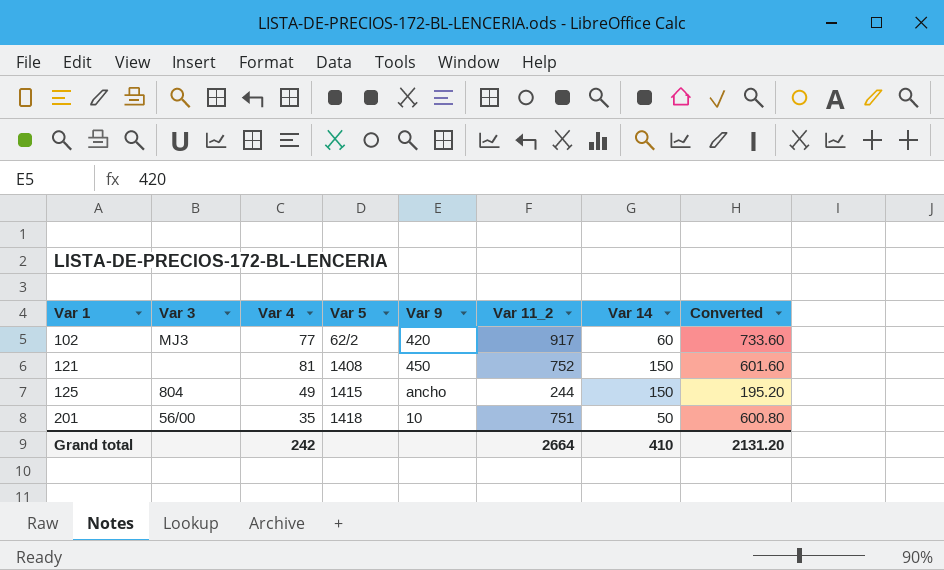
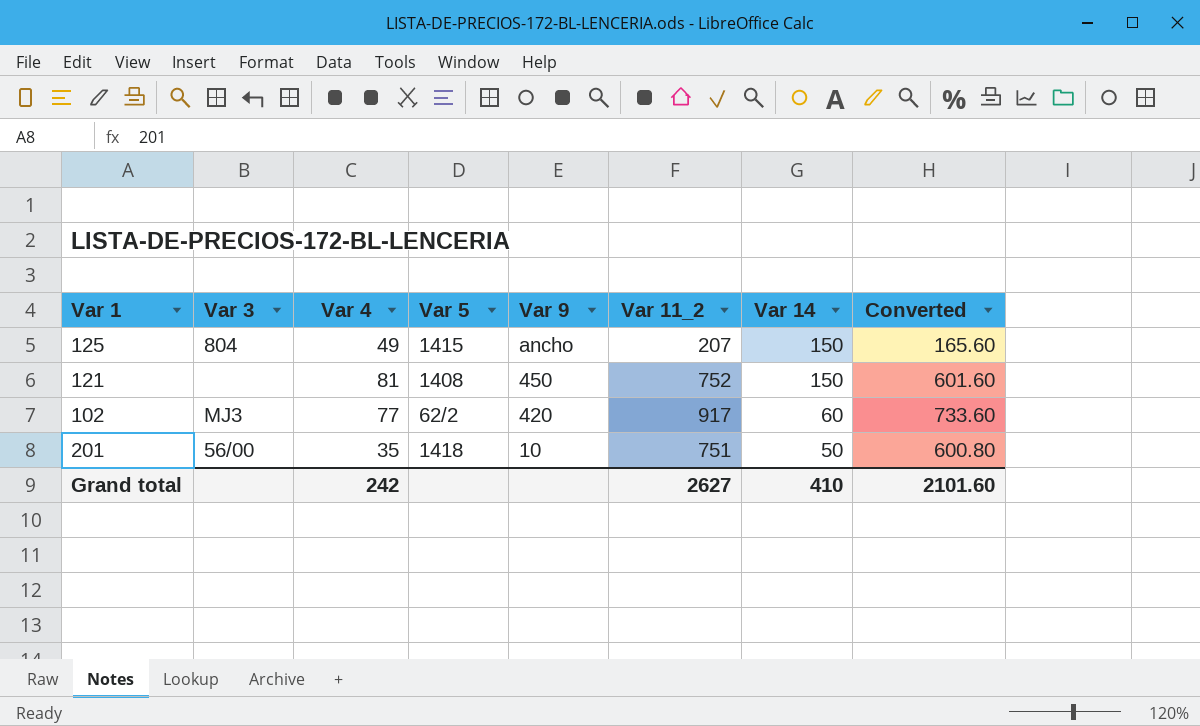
row order: Var 1 ascending -> Var 9 descending
125 | Var 11_2: 244 -> 207
125 | Converted: 195.20 -> 165.60
Grand total | Var 11_2: 2664 -> 2627
Grand total | Converted: 2131.20 -> 2101.60

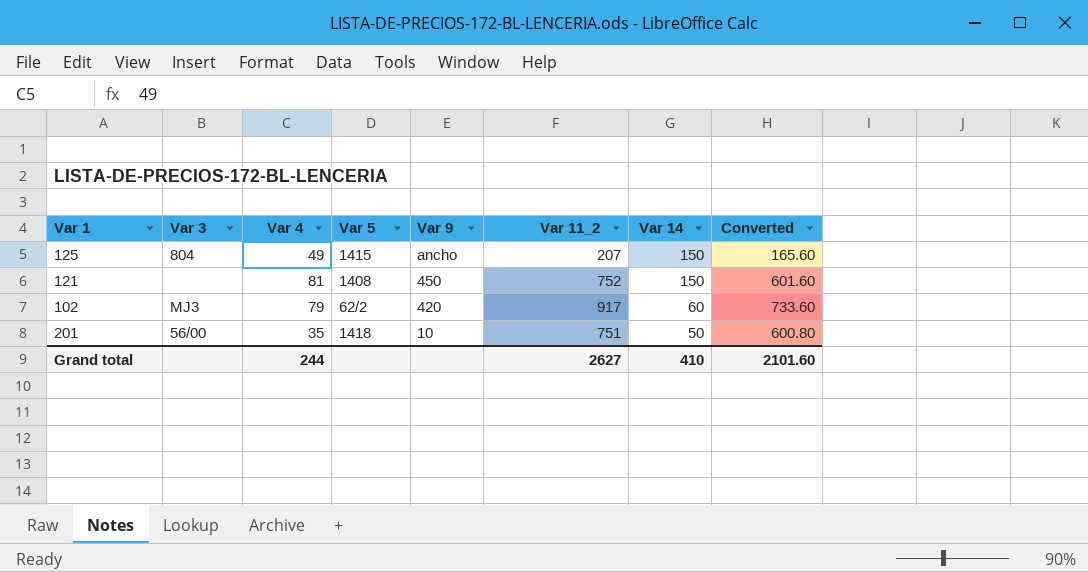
102 | Var 4: 77 -> 79
Grand total | Var 4: 242 -> 244

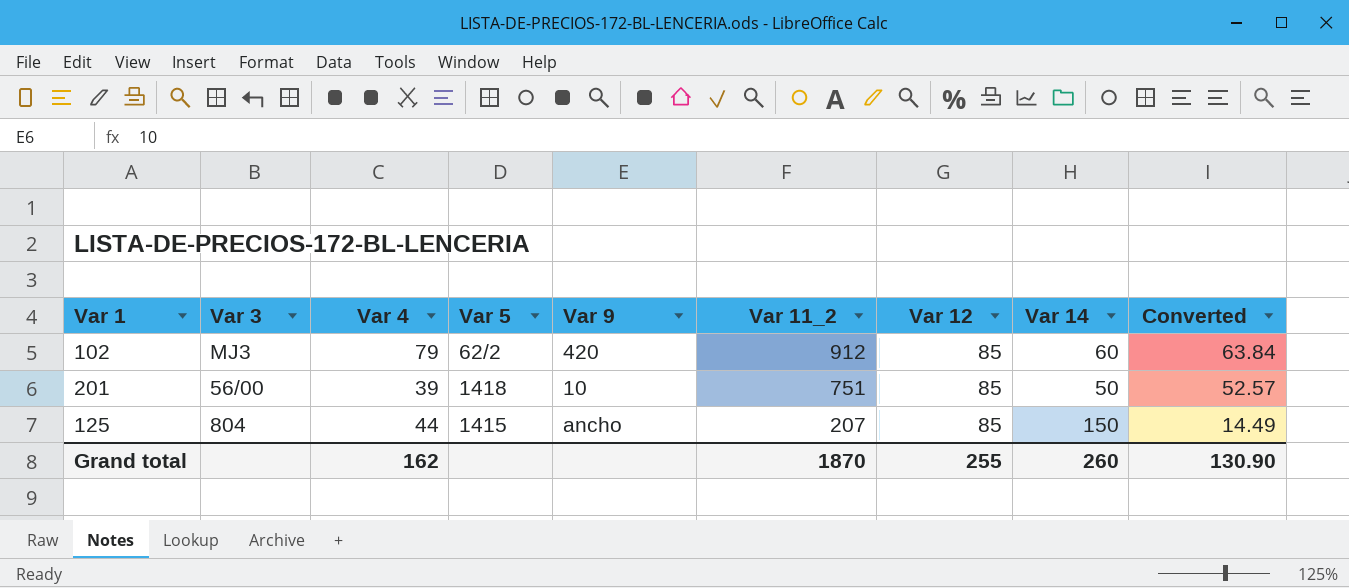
row order: Var 9 descending -> Var 11_2 descending
column Var 12 | position: none -> 7
column Converted | formula: [Var 11_2] * 0.8 -> [Var 11_2] * 0.07
row 121: none | 81 | 1408 | 450 | 752 | 150 | 601.60 -> none
102 | Var 11_2: 917 -> 912
201 | Var 4: 35 -> 39
125 | Var 4: 49 -> 44
Grand total | Var 4: 244 -> 162
Grand total | Var 11_2: 2627 -> 1870
Grand total | Var 14: 410 -> 260
Grand total | Converted: 2101.60 -> 130.90

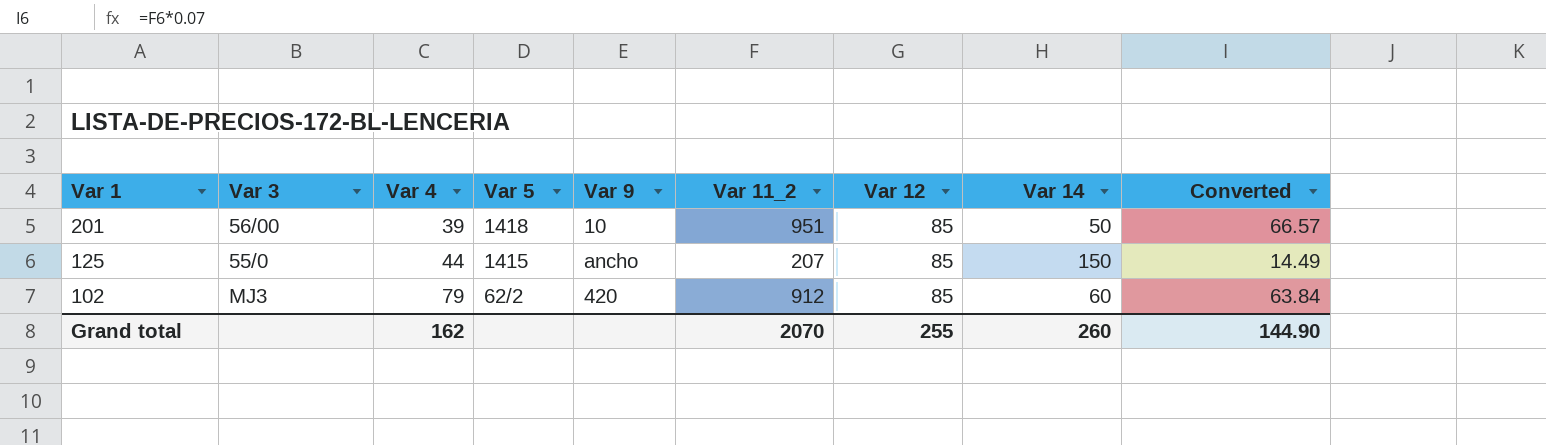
row order: Var 11_2 descending -> Var 1 descending
201 | Var 11_2: 751 -> 951
201 | Converted: 52.57 -> 66.57
125 | Var 3: 804 -> 55/0
Grand total | Var 11_2: 1870 -> 2070
Grand total | Converted: 130.90 -> 144.90

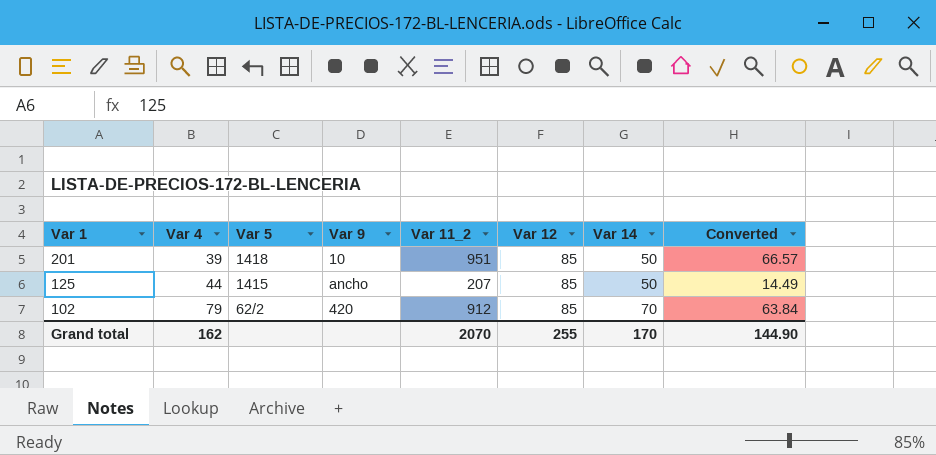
column Var 3 | position: 2 -> none
125 | Var 14: 150 -> 50
102 | Var 14: 60 -> 70
Grand total | Var 14: 260 -> 170

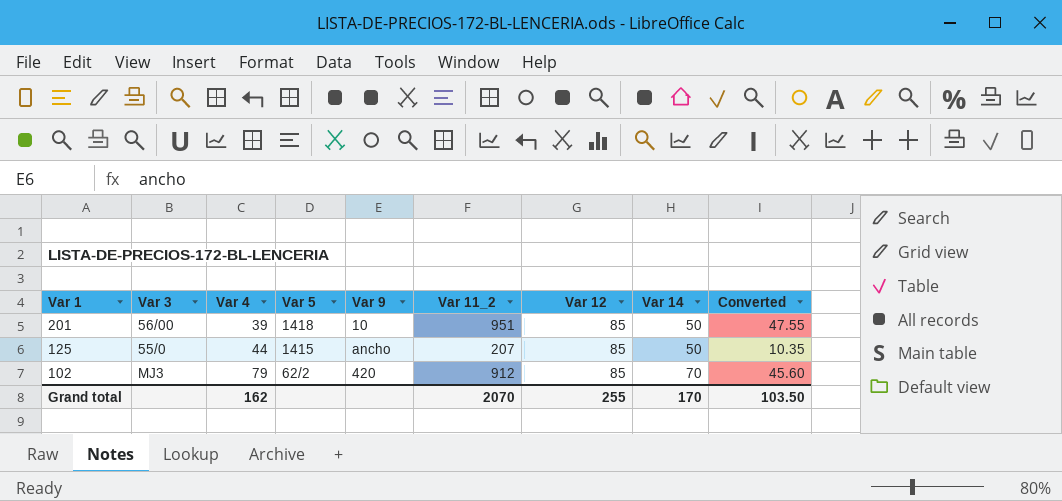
column Var 3 | position: none -> 2
column Converted | formula: [Var 11_2] * 0.07 -> [Var 11_2] * 0.05
Grand total | Converted: 144.90 -> 103.50

